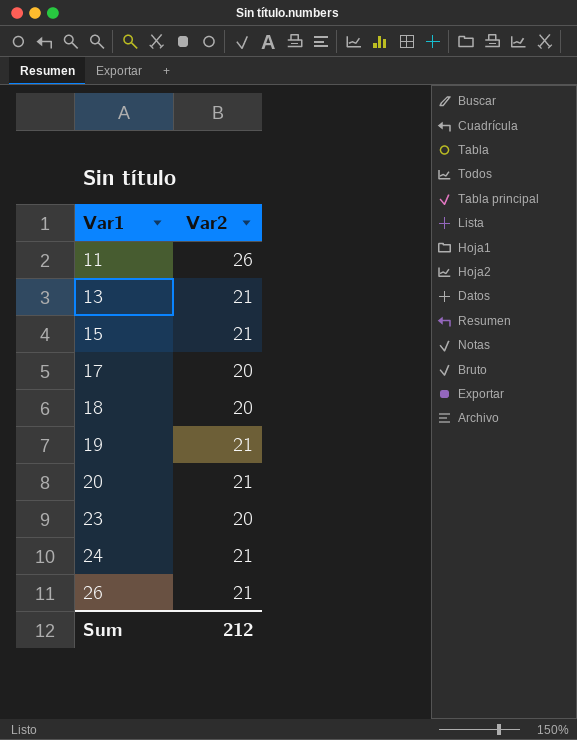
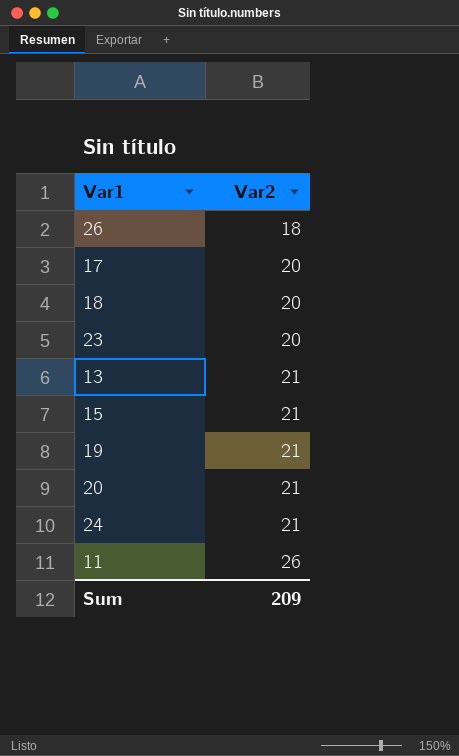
row order: Var1 ascending -> Var2 ascending
26 | Var2: 21 -> 18
Sum | Var2: 212 -> 209

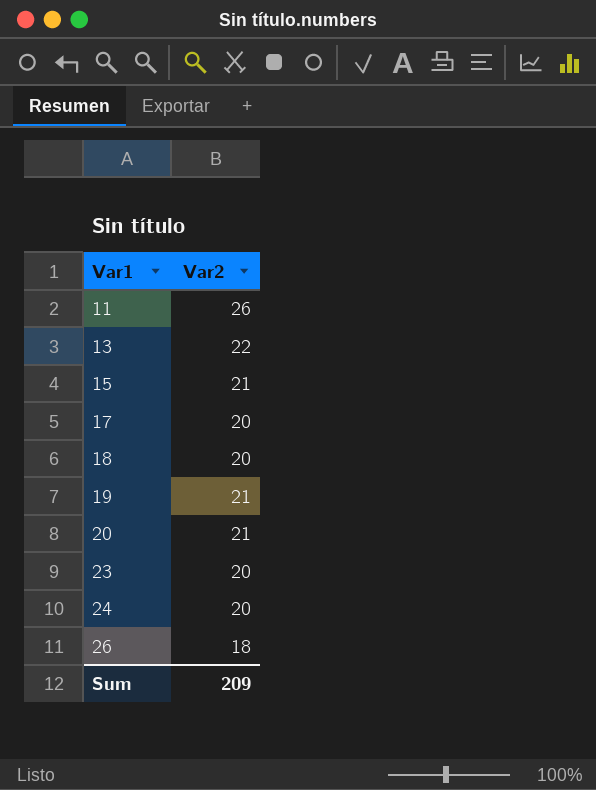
row order: Var2 ascending -> Var1 ascending
13 | Var2: 21 -> 22
24 | Var2: 21 -> 20

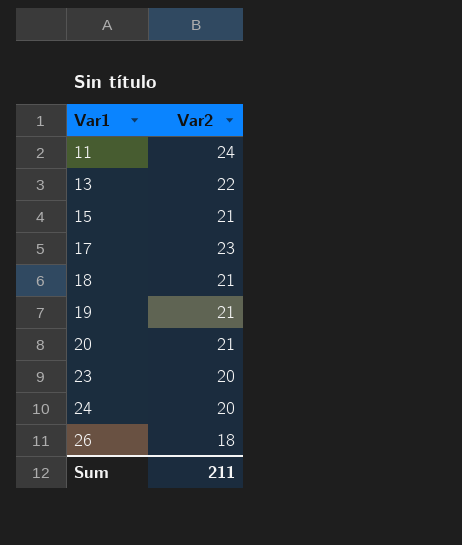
11 | Var2: 26 -> 24
17 | Var2: 20 -> 23
18 | Var2: 20 -> 21
Sum | Var2: 209 -> 211

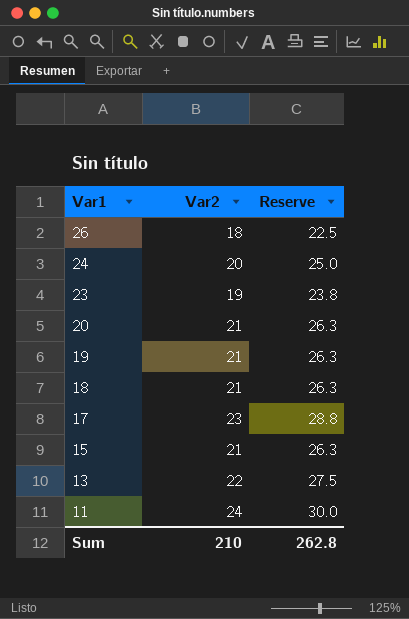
row order: Var1 ascending -> Var1 descending
column Reserve | formula: none -> [Var2] * 1.25
23 | Var2: 20 -> 19
Sum | Var2: 211 -> 210

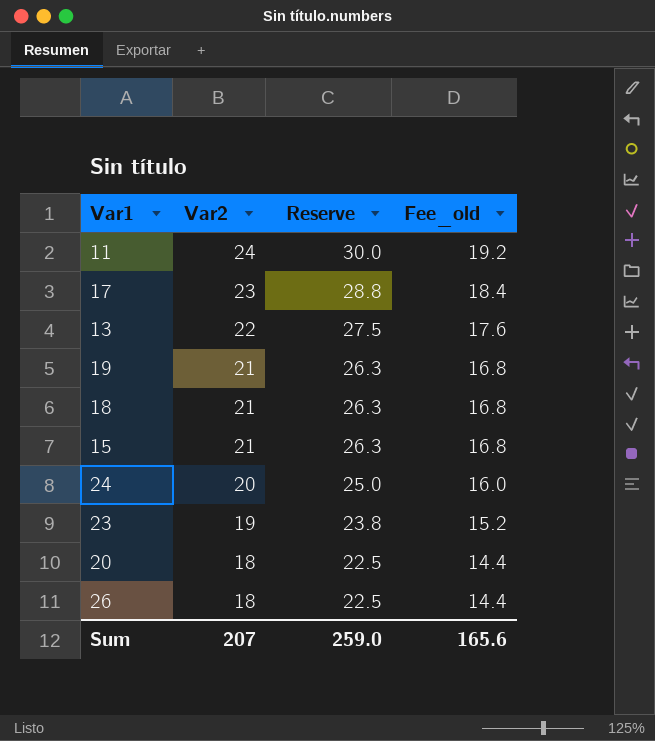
row order: Var1 descending -> Var2 descending
column Fee_old | formula: none -> [Var2] * 0.8
20 | Var2: 21 -> 18
20 | Reserve: 26.3 -> 22.5
Sum | Var2: 210 -> 207
Sum | Reserve: 262.8 -> 259.0

